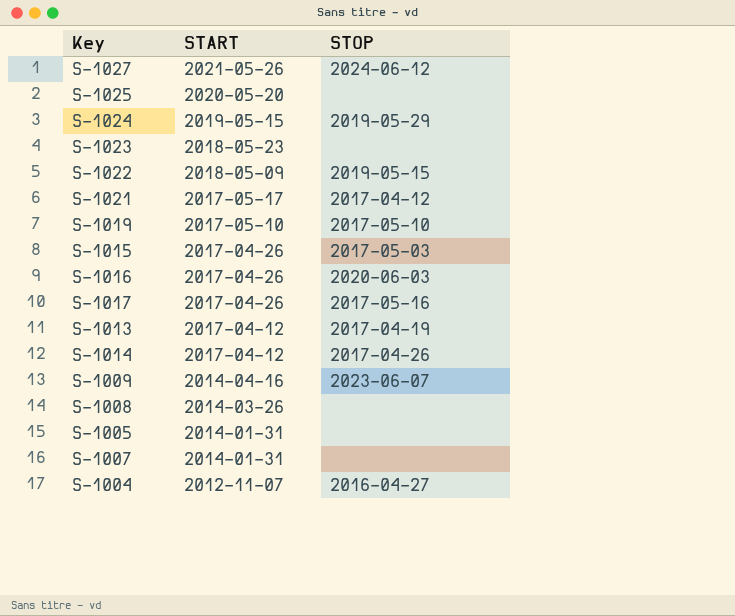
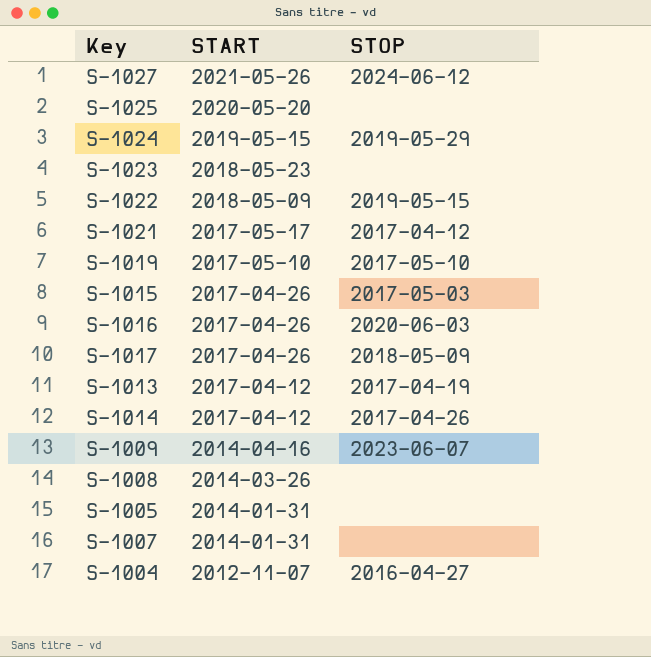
S-1017 | STOP: 2017-05-16 -> 2018-05-09

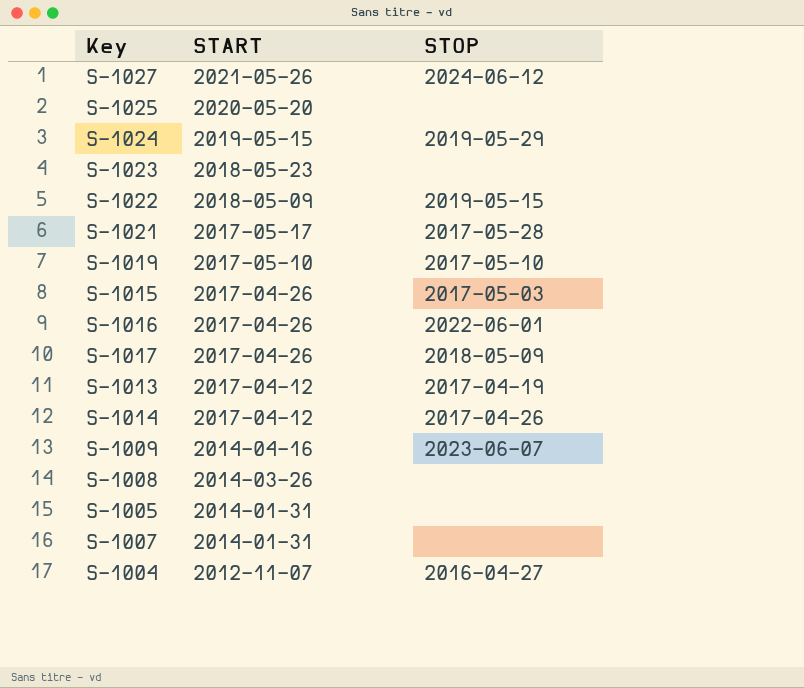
S-1021 | STOP: 2017-04-12 -> 2017-05-28
S-1016 | STOP: 2020-06-03 -> 2022-06-01

